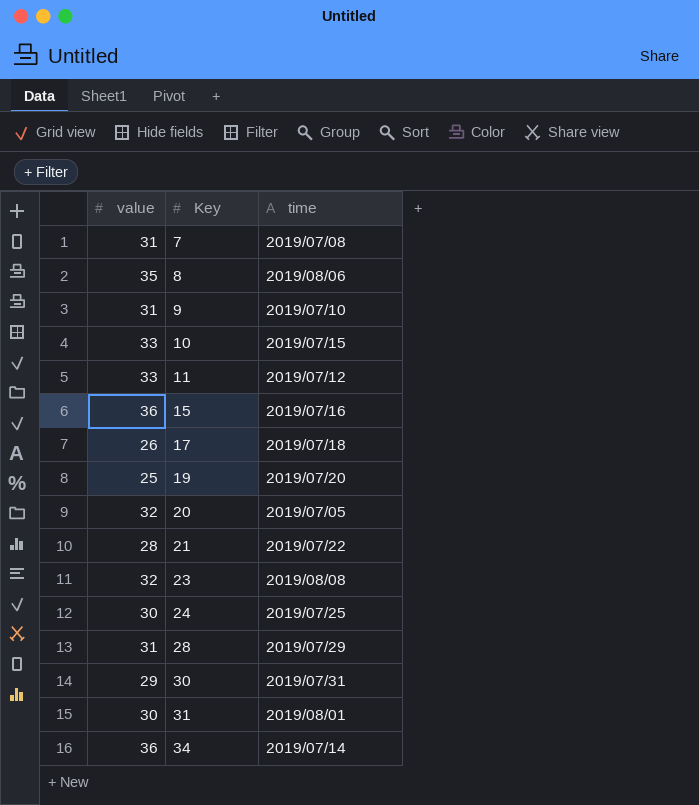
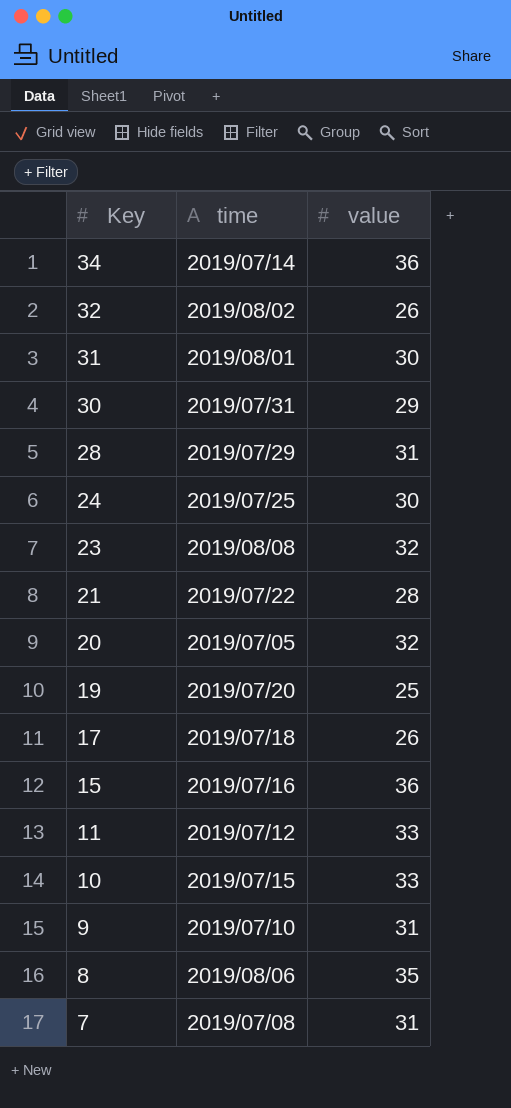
row order: Key ascending -> Key descending
column value | position: 1 -> 3
row 32: none -> 2019/08/02 | 26

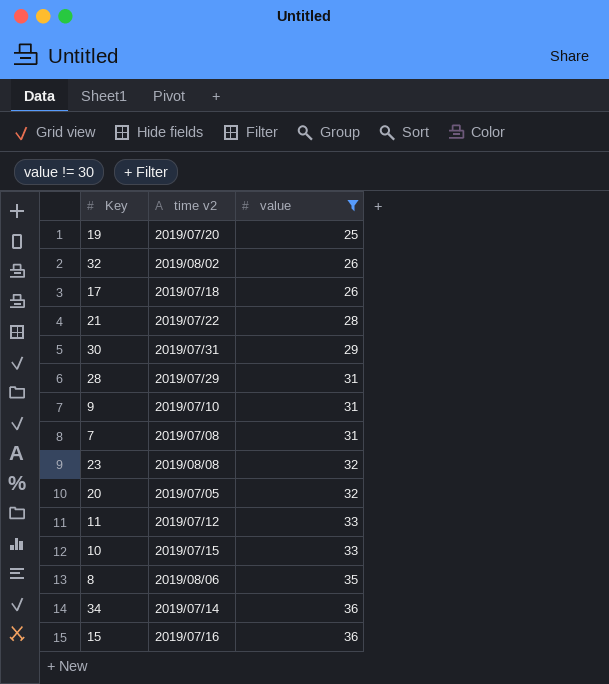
filter: none -> value != 30
row order: Key descending -> value ascending
column name: time -> time v2

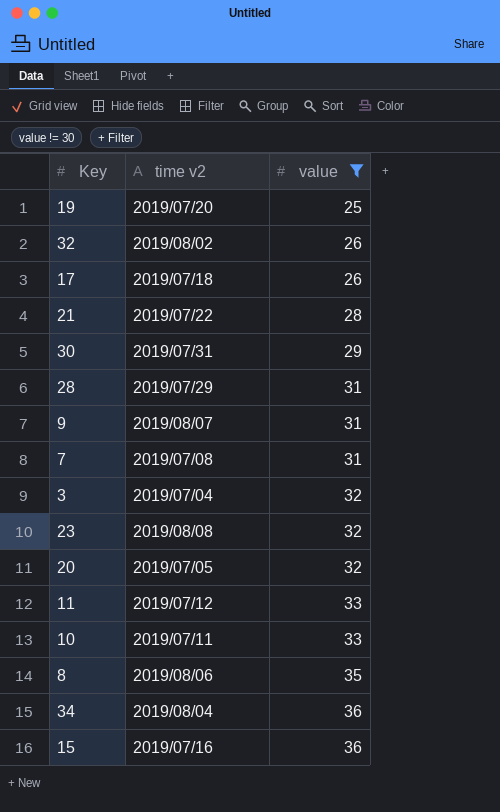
9 | time v2: 2019/07/10 -> 2019/08/07
row 3: none -> 2019/07/04 | 32
10 | time v2: 2019/07/15 -> 2019/07/11
34 | time v2: 2019/07/14 -> 2019/08/04

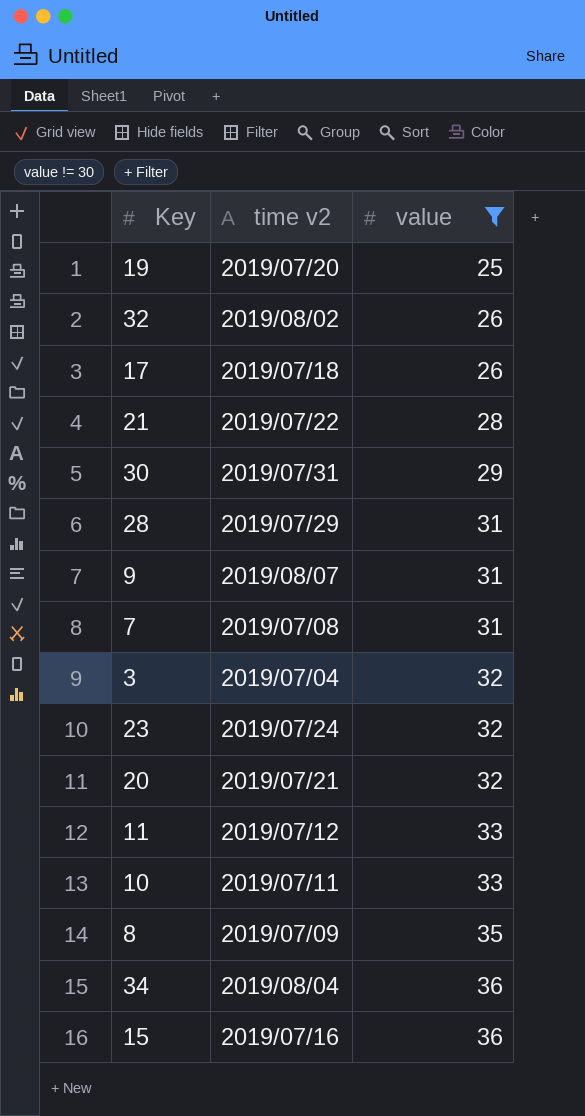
23 | time v2: 2019/08/08 -> 2019/07/24
20 | time v2: 2019/07/05 -> 2019/07/21
8 | time v2: 2019/08/06 -> 2019/07/09

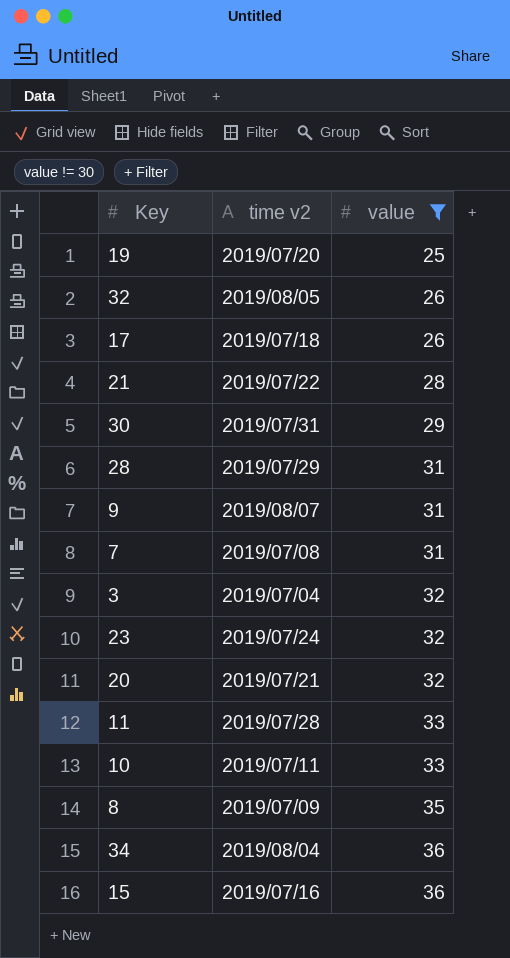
32 | time v2: 2019/08/02 -> 2019/08/05
11 | time v2: 2019/07/12 -> 2019/07/28

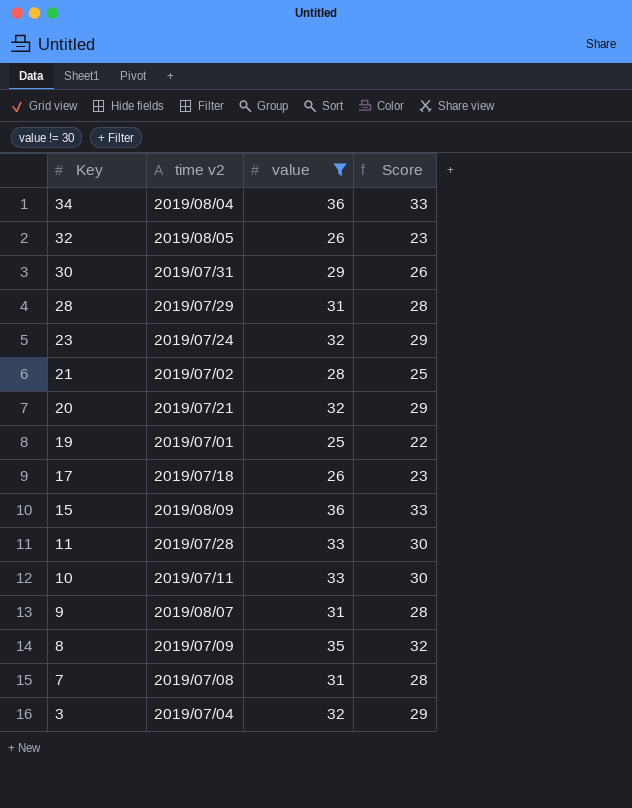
row order: value ascending -> Key descending
column Score | formula: none -> [value] - 3
21 | time v2: 2019/07/22 -> 2019/07/02
19 | time v2: 2019/07/20 -> 2019/07/01
15 | time v2: 2019/07/16 -> 2019/08/09

